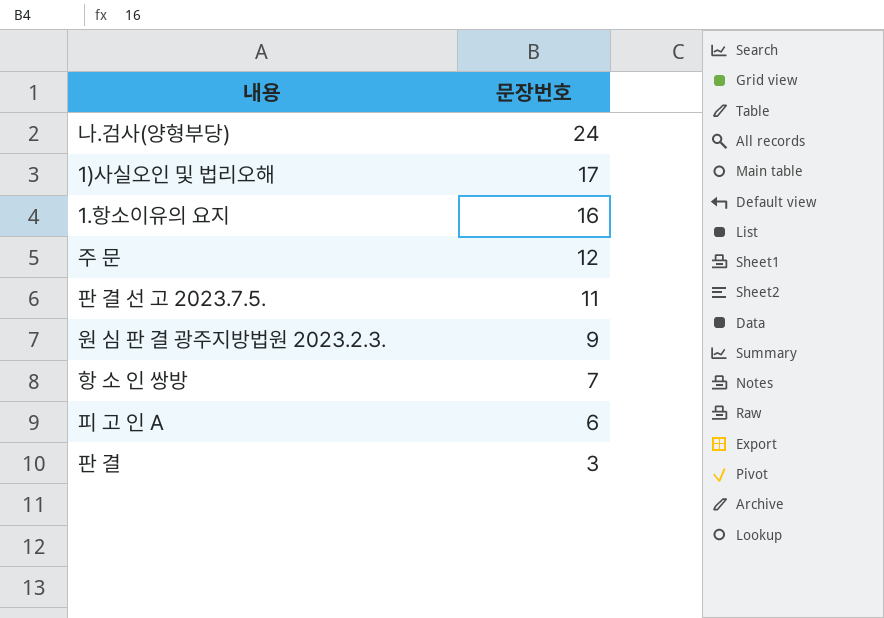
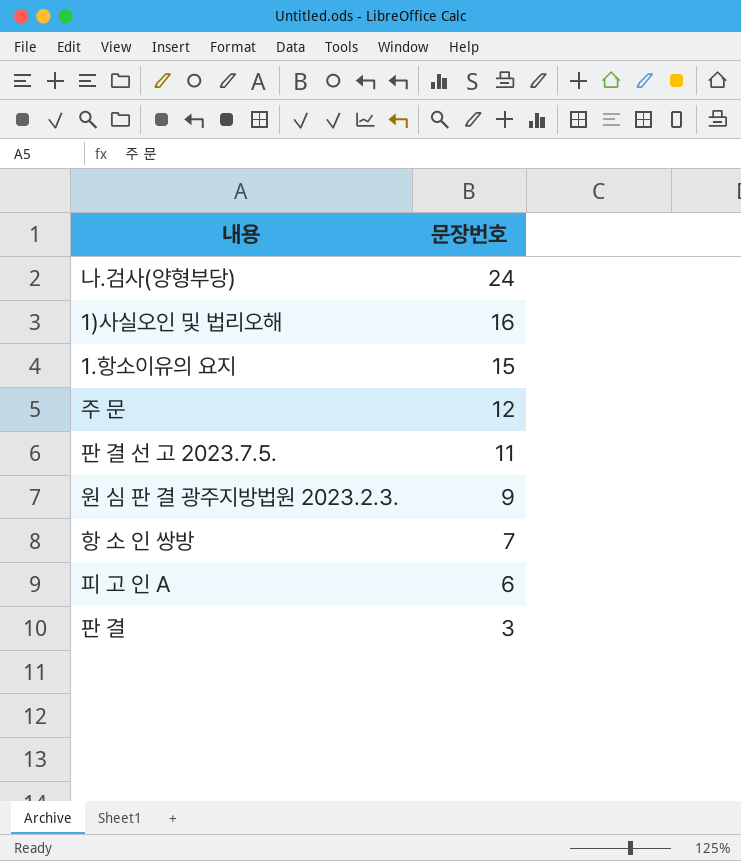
1)사실오인 및 법리오해 | 문장번호: 17 -> 16
1.항소이유의 요지 | 문장번호: 16 -> 15

